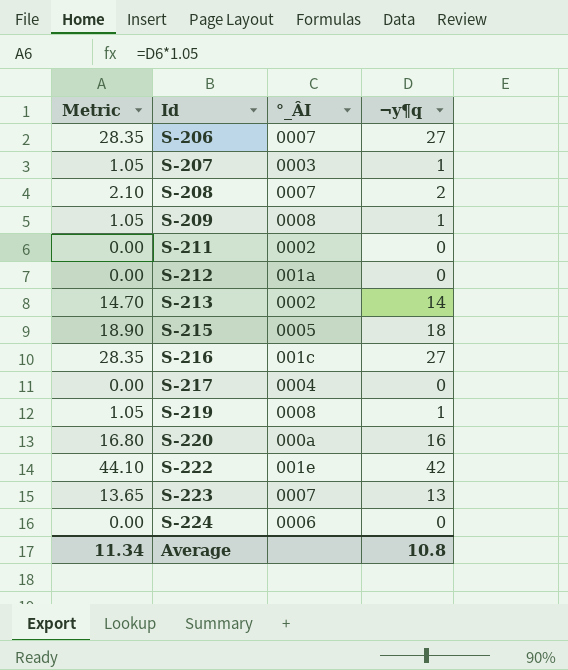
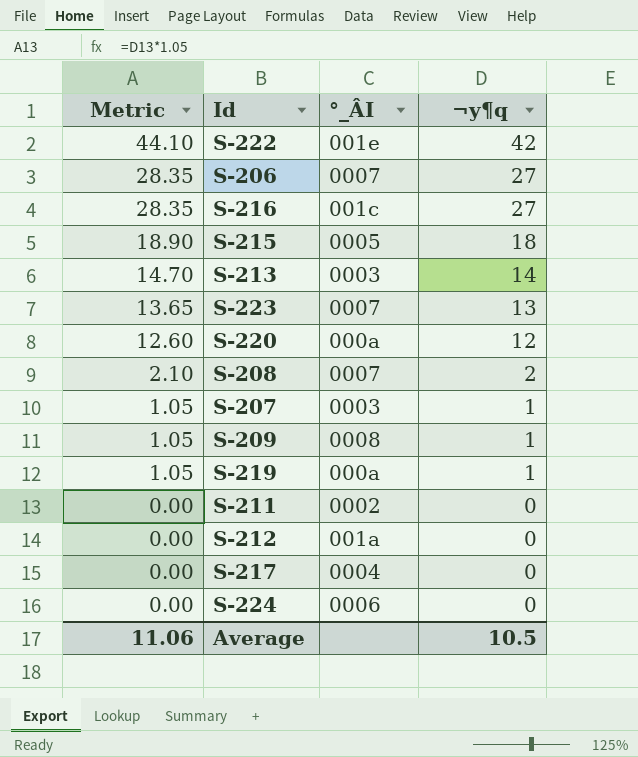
row order: Id ascending -> Metric descending
S-213 | °_ÂI: 0002 -> 0003
S-220 | Metric: 16.80 -> 12.60
S-220 | ¬y¶q: 16 -> 12
S-219 | °_ÂI: 0008 -> 000a
Average | Metric: 11.34 -> 11.06
Average | ¬y¶q: 10.8 -> 10.5

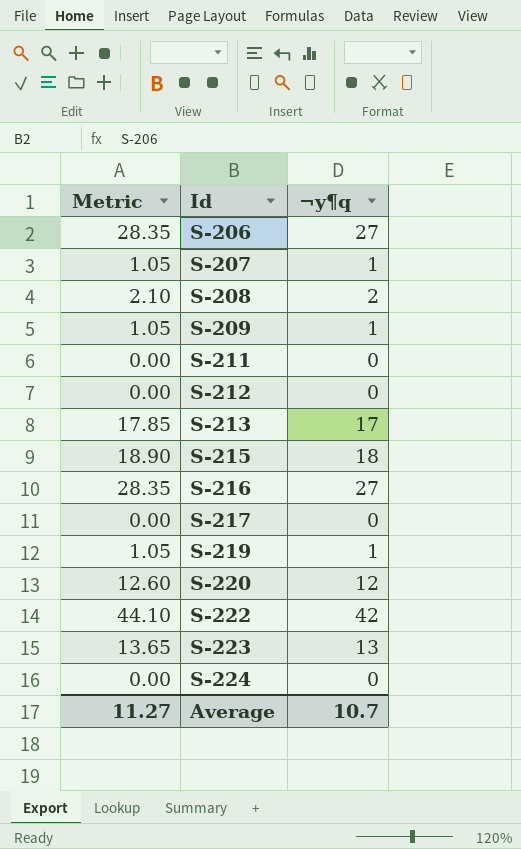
row order: Metric descending -> Id ascending
column °_ÂI | position: 3 -> none
S-213 | Metric: 14.70 -> 17.85
S-213 | ¬y¶q: 14 -> 17
Average | Metric: 11.06 -> 11.27
Average | ¬y¶q: 10.5 -> 10.7

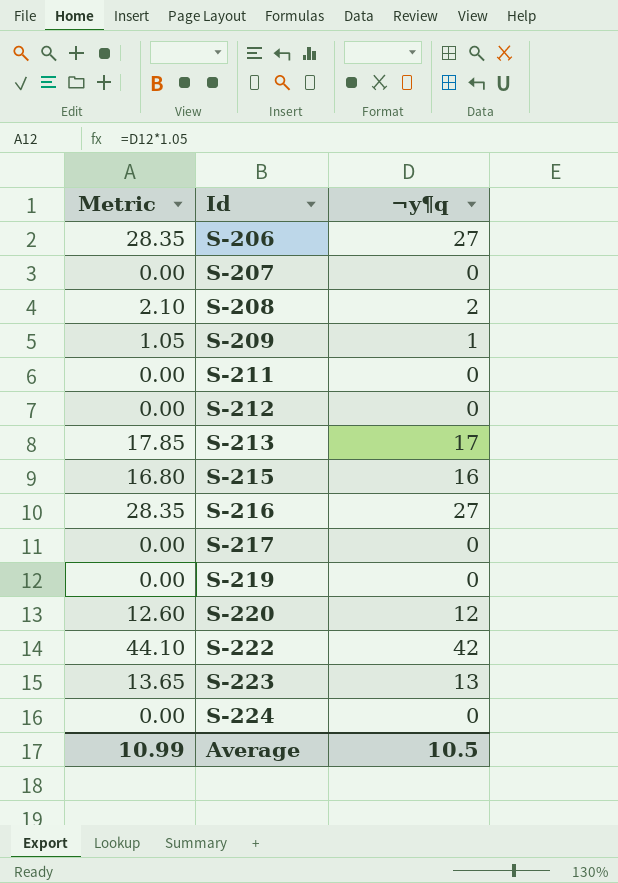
S-207 | Metric: 1.05 -> 0.00
S-207 | ¬y¶q: 1 -> 0
S-215 | Metric: 18.90 -> 16.80
S-215 | ¬y¶q: 18 -> 16
S-219 | Metric: 1.05 -> 0.00
S-219 | ¬y¶q: 1 -> 0
Average | Metric: 11.27 -> 10.99
Average | ¬y¶q: 10.7 -> 10.5

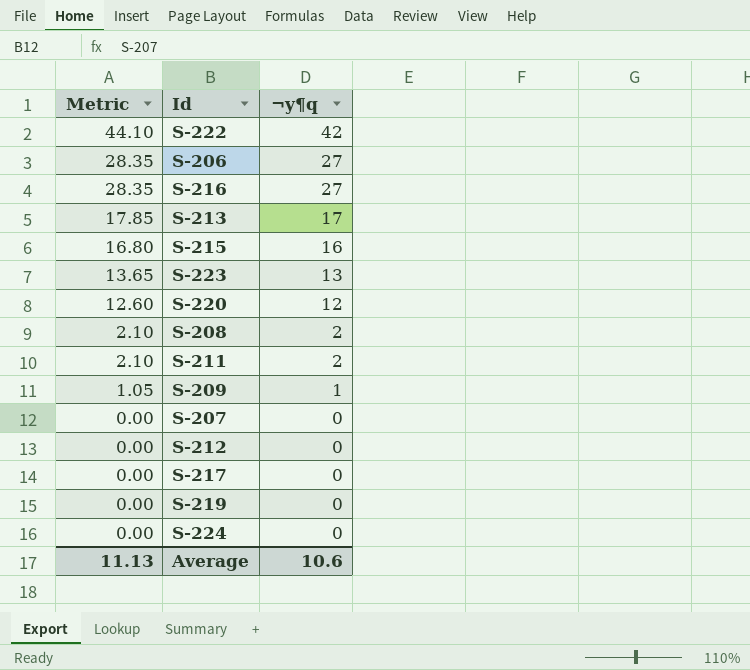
row order: Id ascending -> Metric descending
S-211 | Metric: 0.00 -> 2.10
S-211 | ¬y¶q: 0 -> 2
Average | Metric: 10.99 -> 11.13
Average | ¬y¶q: 10.5 -> 10.6

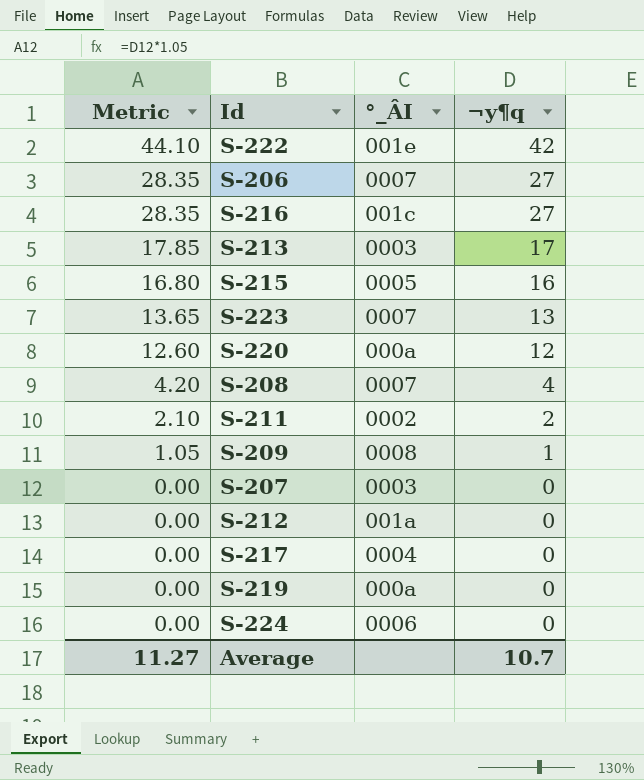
column °_ÂI | position: none -> 3
S-208 | Metric: 2.10 -> 4.20
S-208 | ¬y¶q: 2 -> 4
Average | Metric: 11.13 -> 11.27
Average | ¬y¶q: 10.6 -> 10.7

